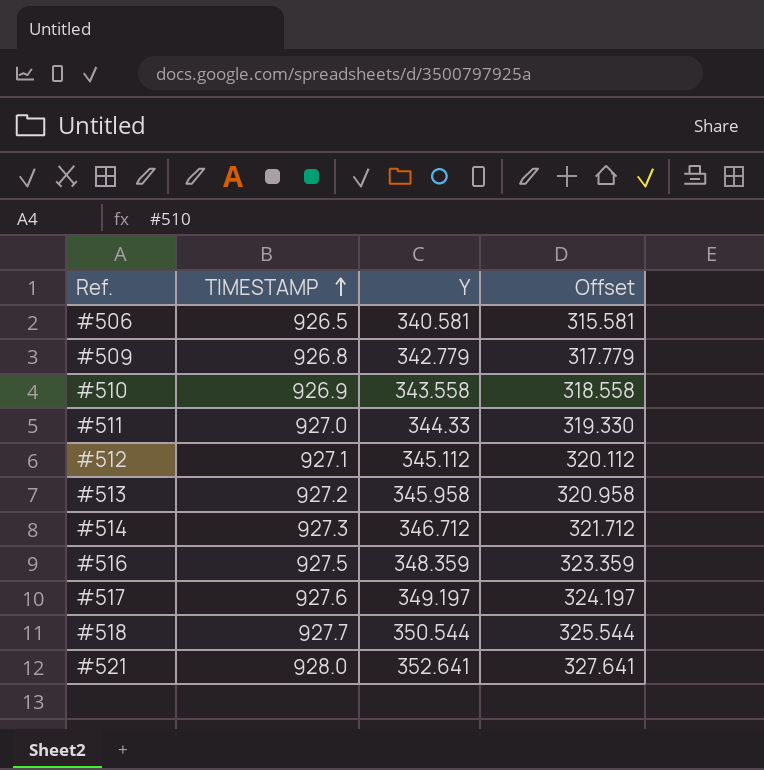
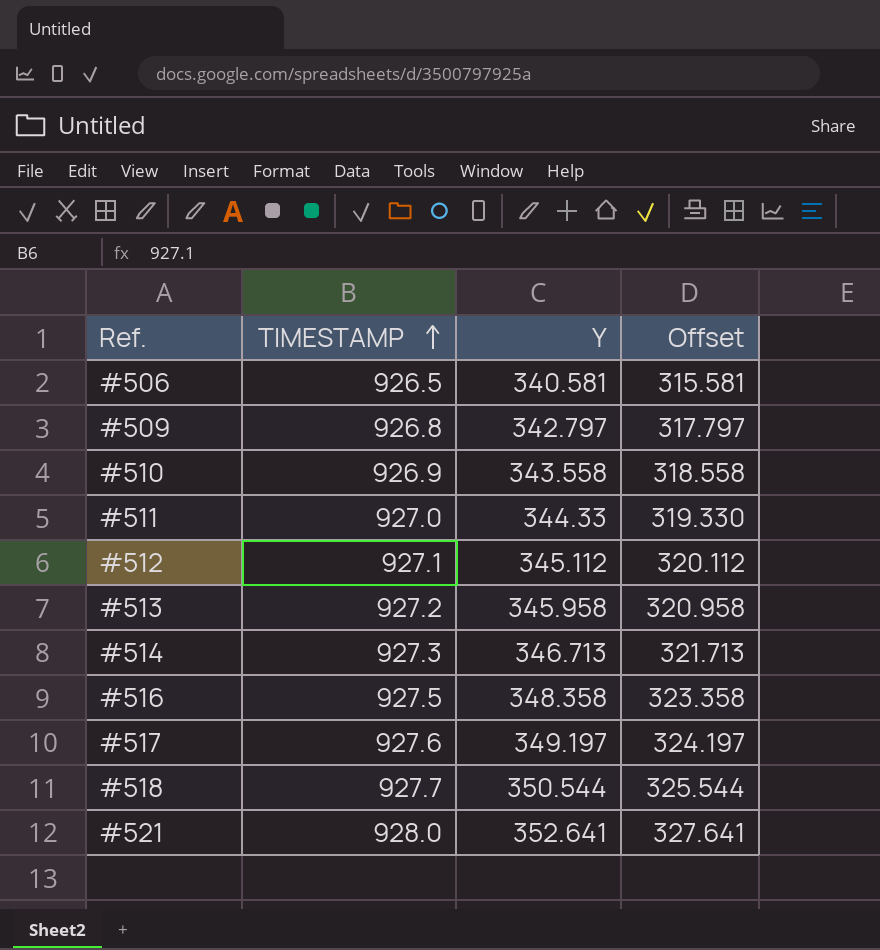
#509 | Y: 342.779 -> 342.797
#509 | Offset: 317.779 -> 317.797
#514 | Y: 346.712 -> 346.713
#514 | Offset: 321.712 -> 321.713
#516 | Y: 348.359 -> 348.358
#516 | Offset: 323.359 -> 323.358

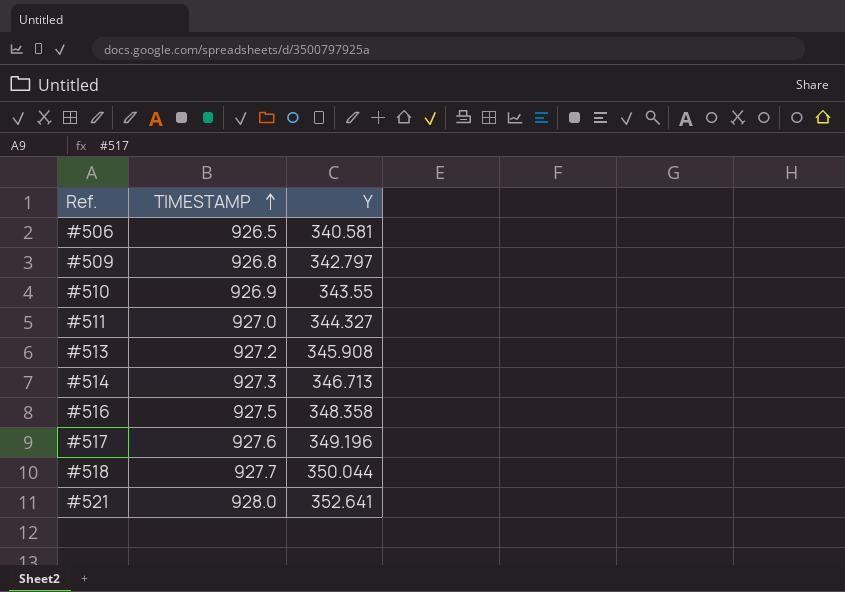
column Offset | formula: [Y] - 25 -> none
row #512: 927.1 | 345.112 | 320.112 -> none
#510 | Y: 343.558 -> 343.55
#511 | Y: 344.33 -> 344.327
#513 | Y: 345.958 -> 345.908
#517 | Y: 349.197 -> 349.196
#518 | Y: 350.544 -> 350.044

